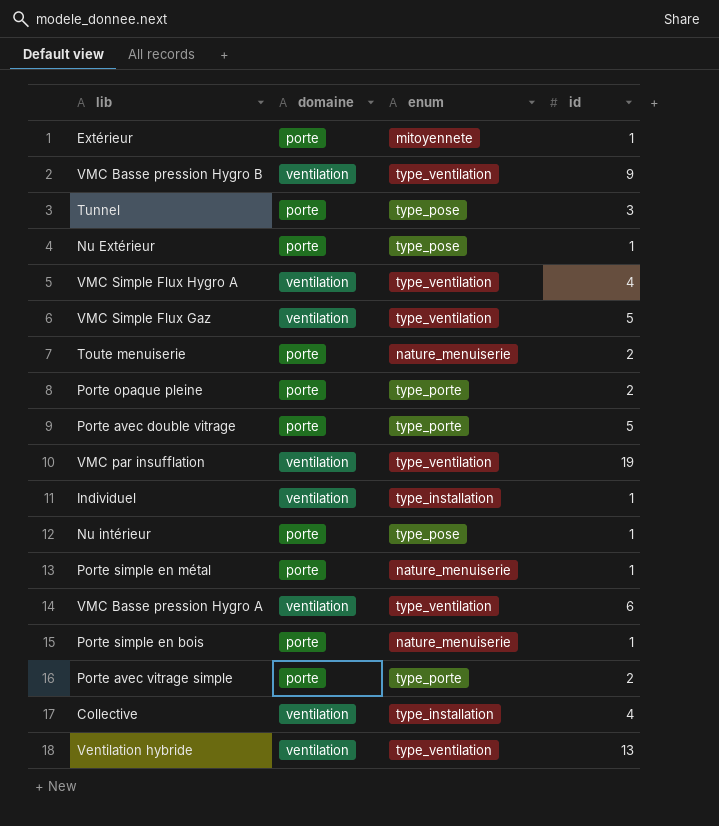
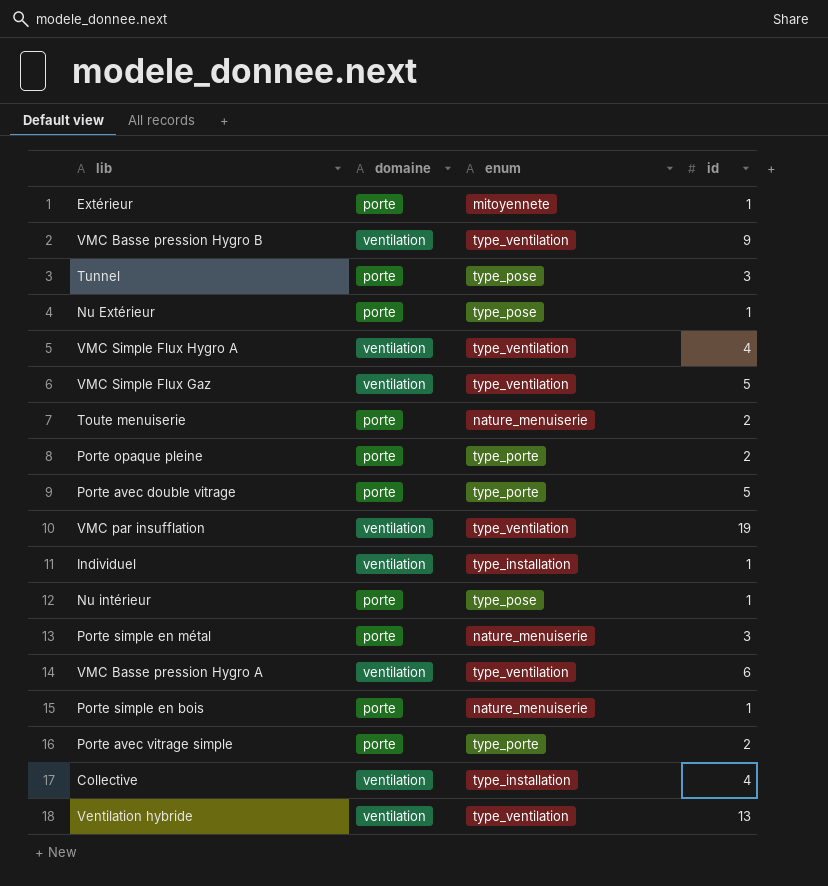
Porte simple en métal | id: 1 -> 3

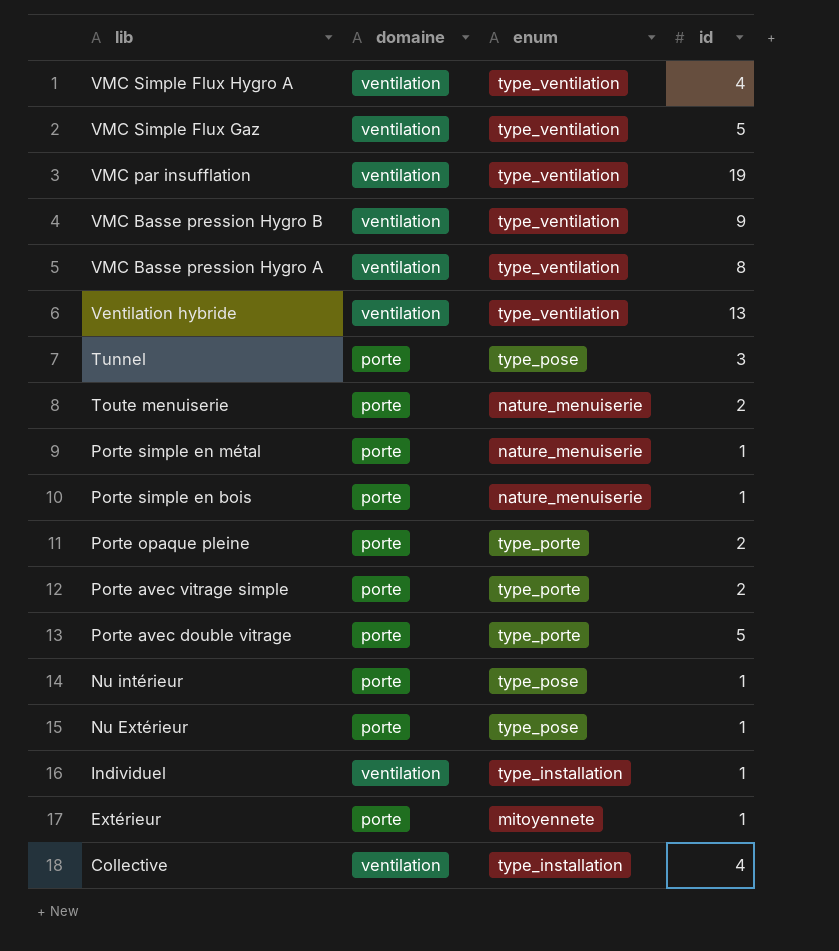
row order: none -> lib descending
VMC Basse pression Hygro A | id: 6 -> 8
Porte simple en métal | id: 3 -> 1

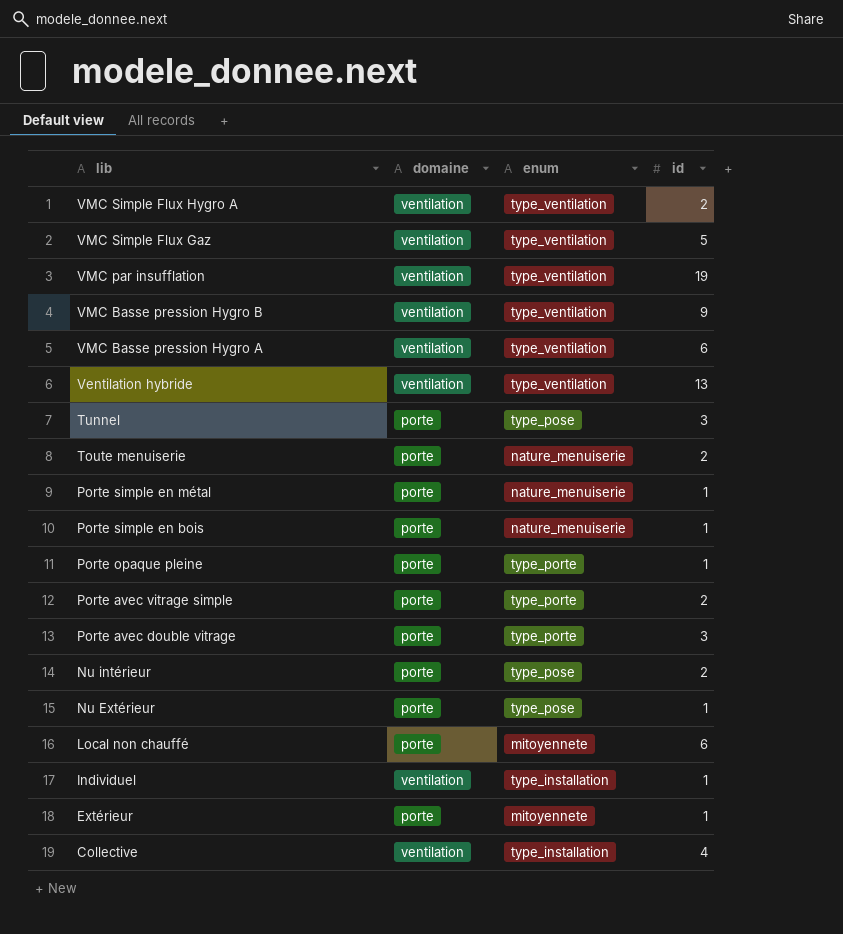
VMC Simple Flux Hygro A | id: 4 -> 2
VMC Basse pression Hygro A | id: 8 -> 6
Porte opaque pleine | id: 2 -> 1
Porte avec double vitrage | id: 5 -> 3
Nu intérieur | id: 1 -> 2
row Local non chauffé: none -> porte | mitoyennete | 6

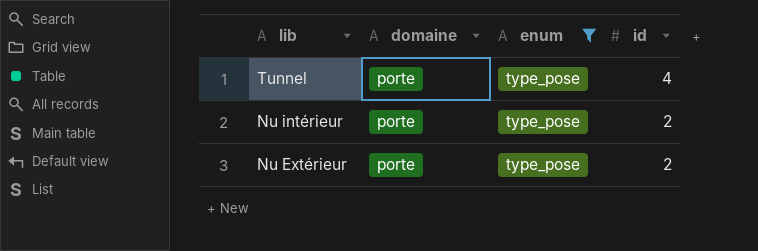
filter: none -> enum = type_pose
Tunnel | id: 3 -> 4
Nu Extérieur | id: 1 -> 2

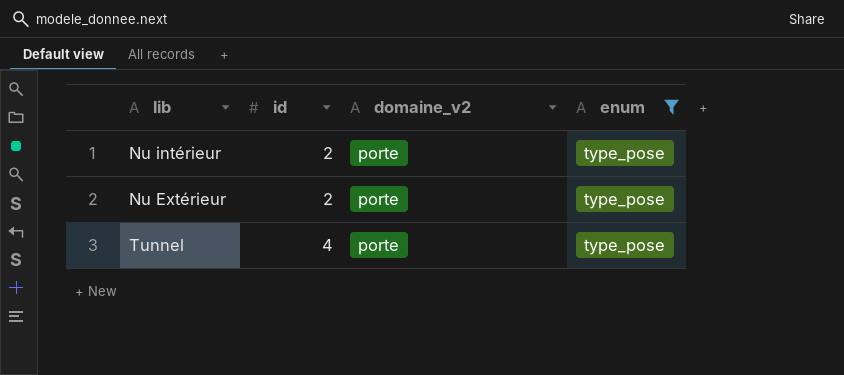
row order: lib descending -> id ascending
column id | position: 4 -> 2
column name: domaine -> domaine_v2

